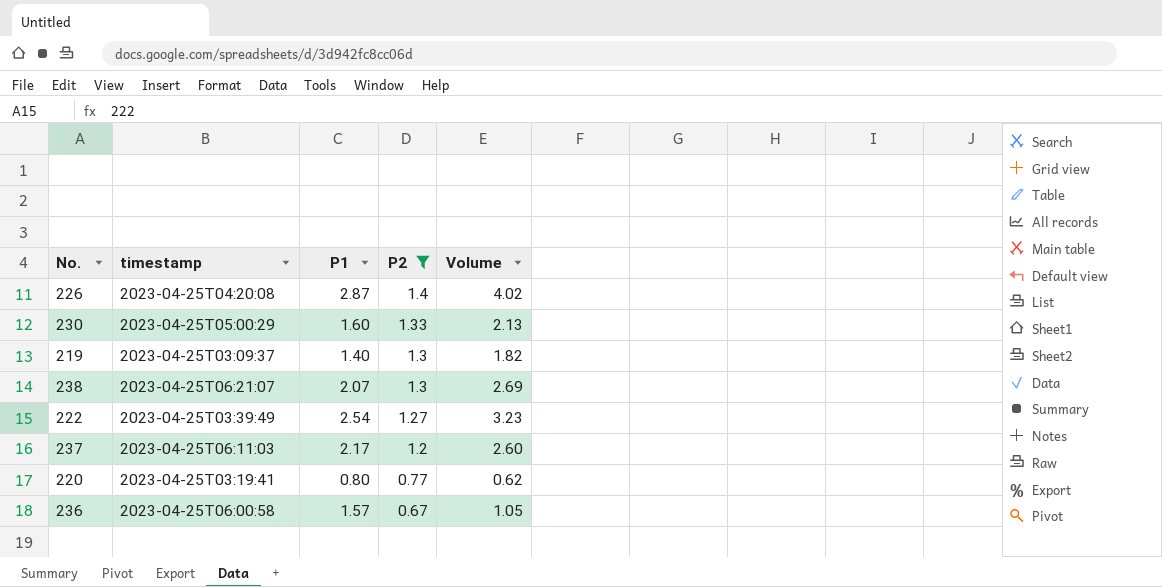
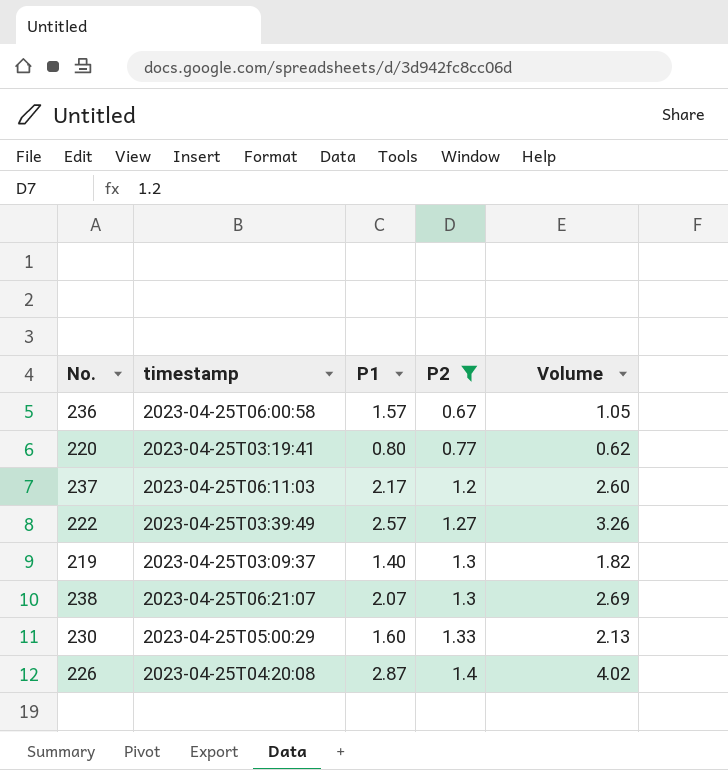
row order: P2 descending -> P2 ascending
222 | P1: 2.54 -> 2.57
222 | Volume: 3.23 -> 3.26

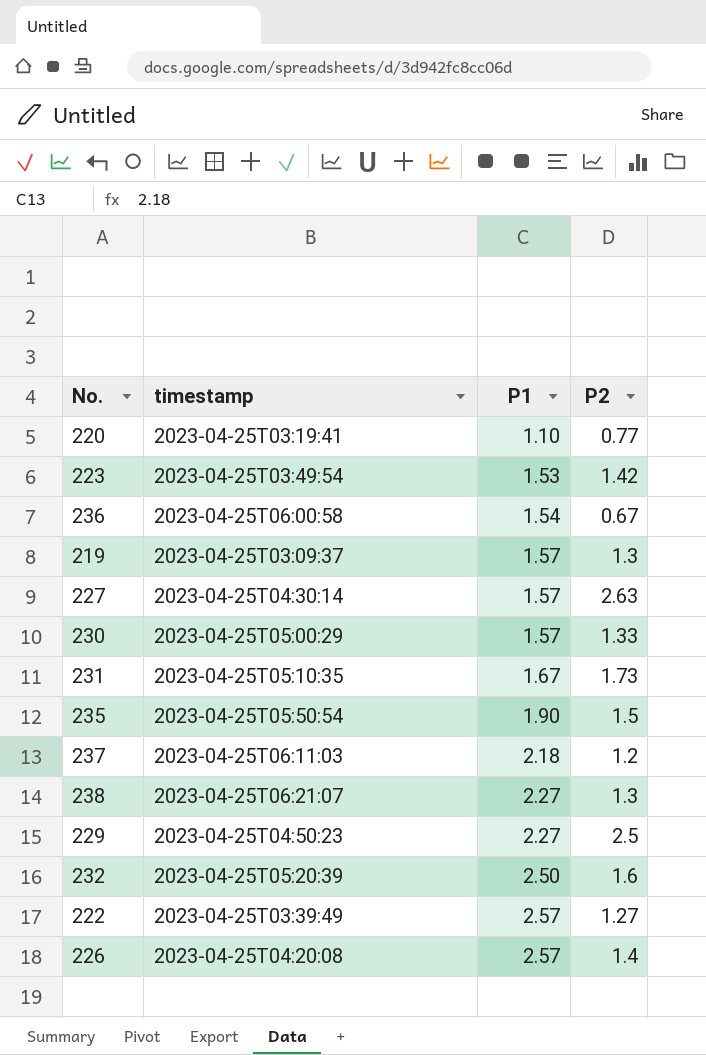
filter: P2 <= 1.4 -> none
row order: P2 ascending -> P1 ascending
column Volume | formula: [P1] * [P2] -> none
220 | P1: 0.80 -> 1.10
236 | P1: 1.57 -> 1.54
219 | P1: 1.40 -> 1.57
230 | P1: 1.60 -> 1.57
237 | P1: 2.17 -> 2.18
238 | P1: 2.07 -> 2.27
226 | P1: 2.87 -> 2.57

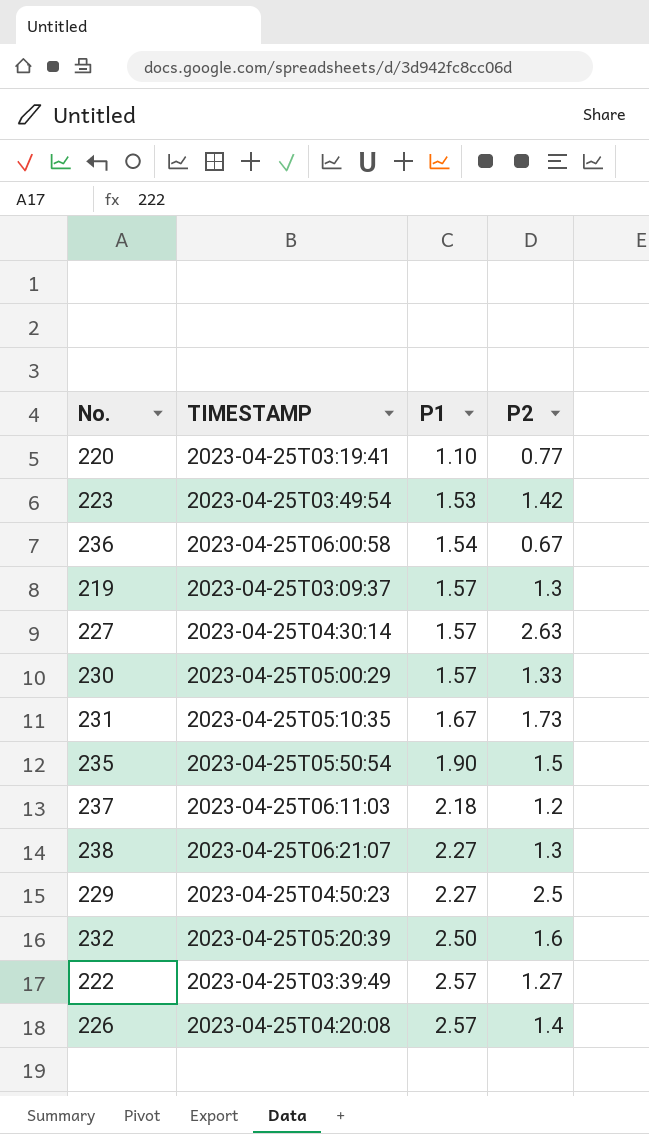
column name: timestamp -> TIMESTAMP

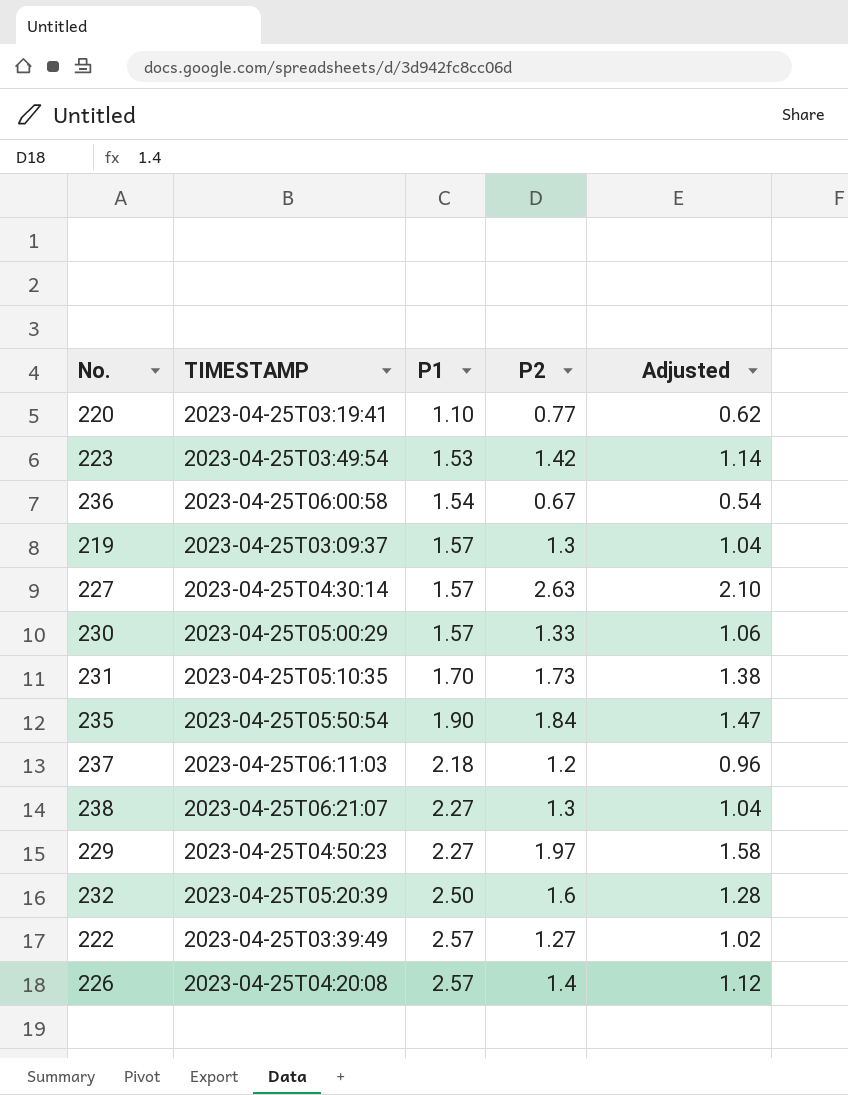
column Adjusted | formula: none -> [P2] * 0.8
231 | P1: 1.67 -> 1.70
235 | P2: 1.5 -> 1.84
229 | P2: 2.5 -> 1.97

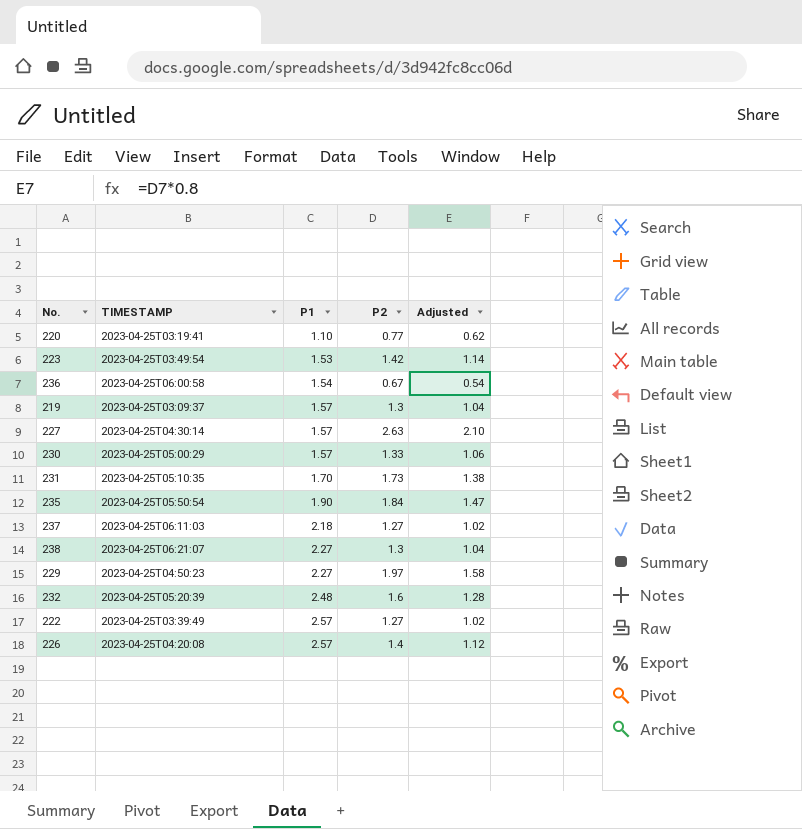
237 | P2: 1.2 -> 1.27
237 | Adjusted: 0.96 -> 1.02
232 | P1: 2.50 -> 2.48

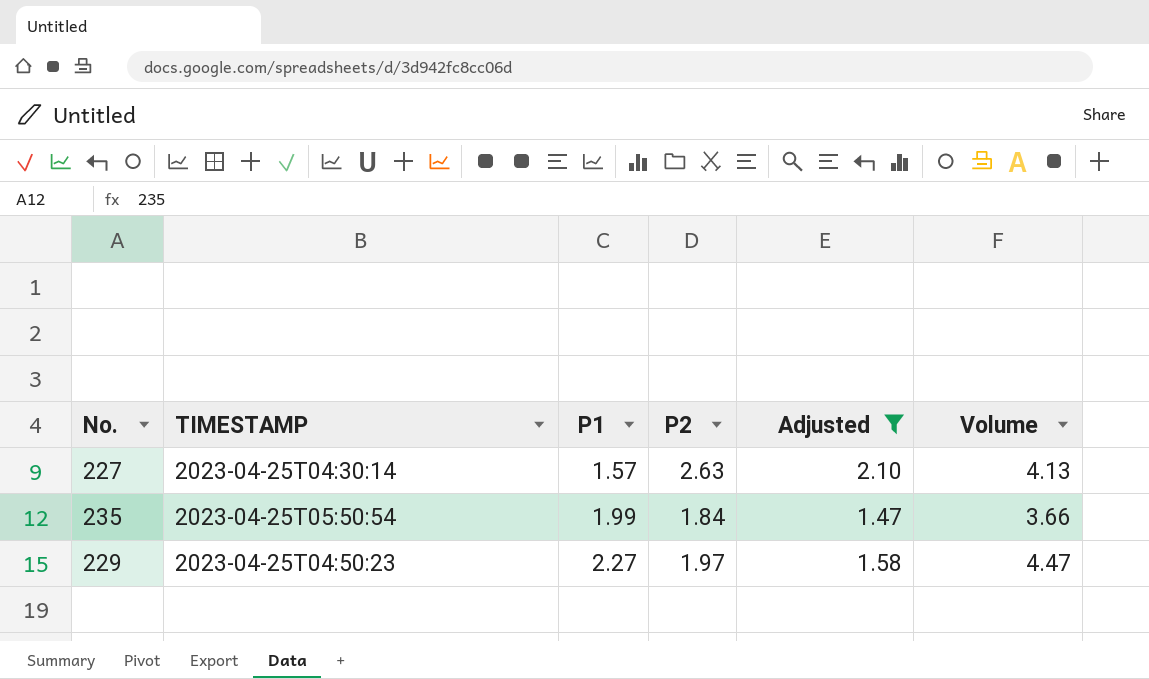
filter: none -> Adjusted >= 1.47
column Volume | formula: none -> [P1] * [P2]
235 | P1: 1.90 -> 1.99

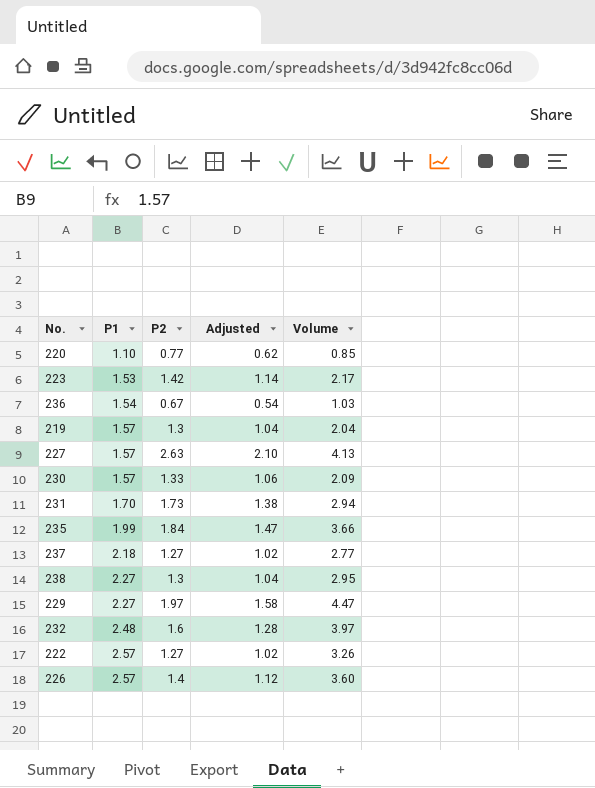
filter: Adjusted >= 1.47 -> none
column TIMESTAMP | position: 2 -> none

